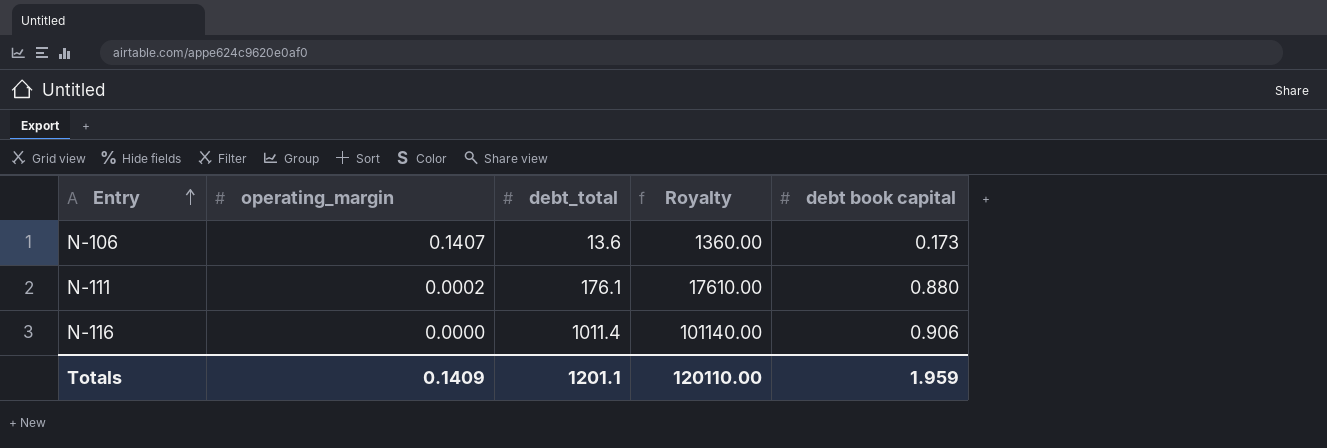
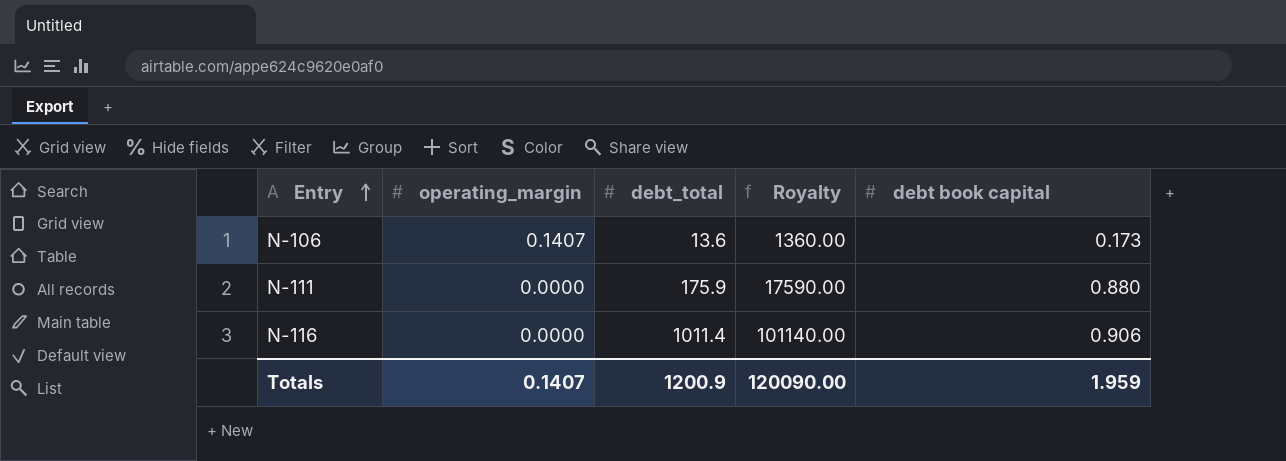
N-111 | operating_margin: 0.0002 -> 0.0000
N-111 | debt_total: 176.1 -> 175.9
N-111 | Royalty: 17610.00 -> 17590.00
Totals | operating_margin: 0.1409 -> 0.1407
Totals | debt_total: 1201.1 -> 1200.9
Totals | Royalty: 120110.00 -> 120090.00

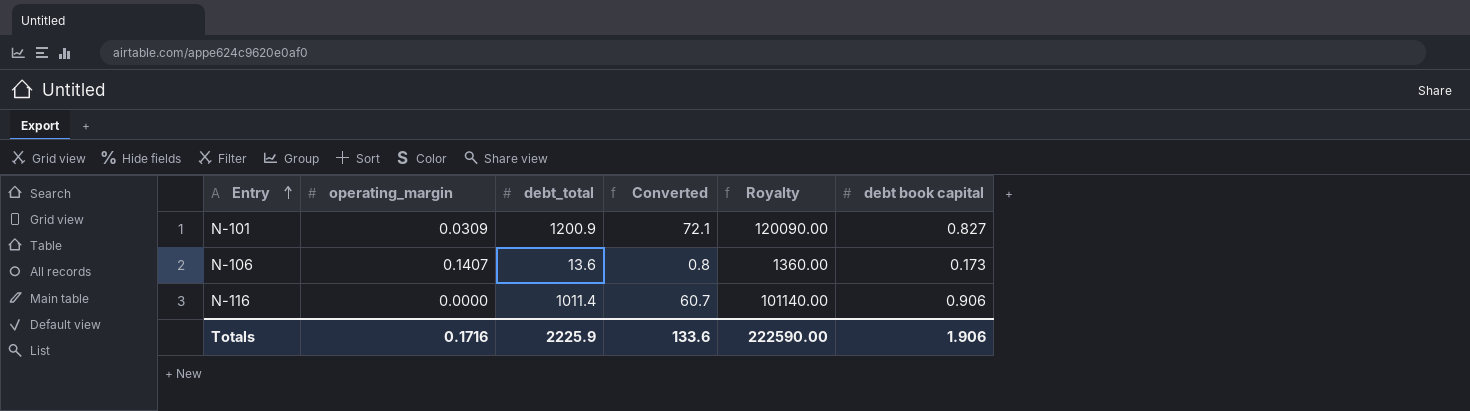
column Converted | formula: none -> [debt_total] * 0.06
row N-111: 0.0000 | 175.9 | 17590.00 | 0.880 -> none
row N-101: none -> 0.0309 | 1200.9 | 72.1 | 120090.00 | 0.827
Totals | operating_margin: 0.1407 -> 0.1716
Totals | debt_total: 1200.9 -> 2225.9
Totals | Royalty: 120090.00 -> 222590.00
Totals | debt book capital: 1.959 -> 1.906

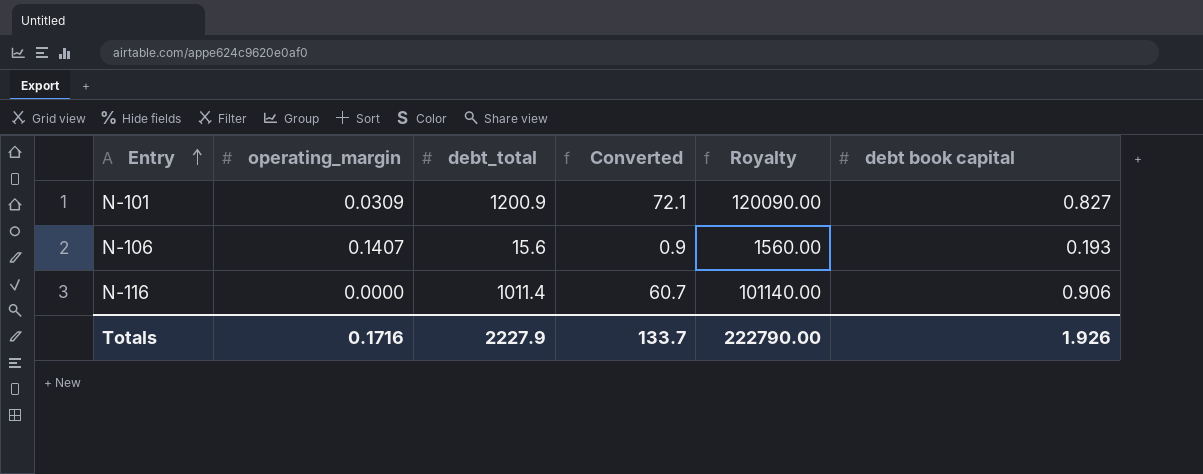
N-106 | debt_total: 13.6 -> 15.6
N-106 | Converted: 0.8 -> 0.9
N-106 | Royalty: 1360.00 -> 1560.00
N-106 | debt book capital: 0.173 -> 0.193
Totals | debt_total: 2225.9 -> 2227.9
Totals | Converted: 133.6 -> 133.7
Totals | Royalty: 222590.00 -> 222790.00
Totals | debt book capital: 1.906 -> 1.926

